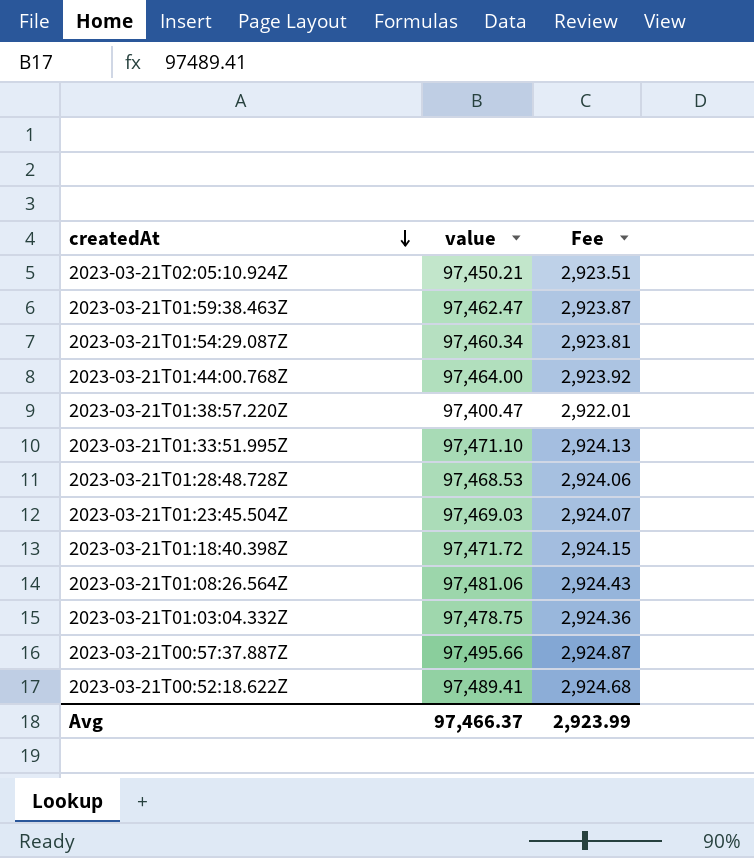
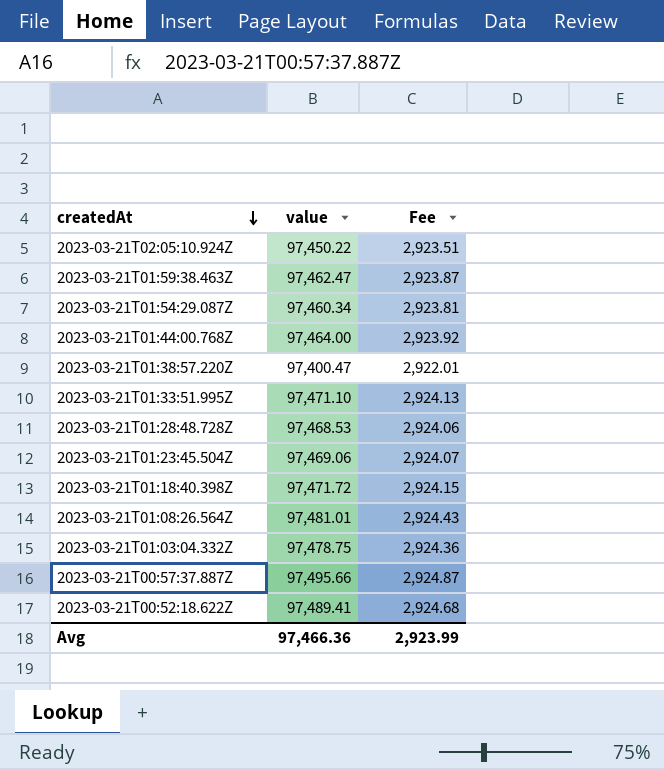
2023-03-21T02:05:10.924Z | value: 97,450.21 -> 97,450.22
2023-03-21T01:23:45.504Z | value: 97,469.03 -> 97,469.06
2023-03-21T01:08:26.564Z | value: 97,481.06 -> 97,481.01
Avg | value: 97,466.37 -> 97,466.36

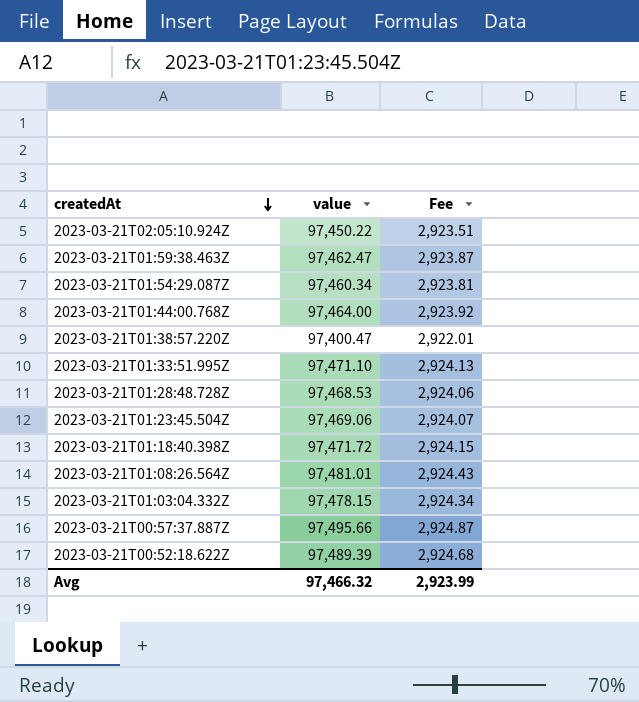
2023-03-21T01:03:04.332Z | value: 97,478.75 -> 97,478.15
2023-03-21T01:03:04.332Z | Fee: 2,924.36 -> 2,924.34
2023-03-21T00:52:18.622Z | value: 97,489.41 -> 97,489.39
Avg | value: 97,466.36 -> 97,466.32

